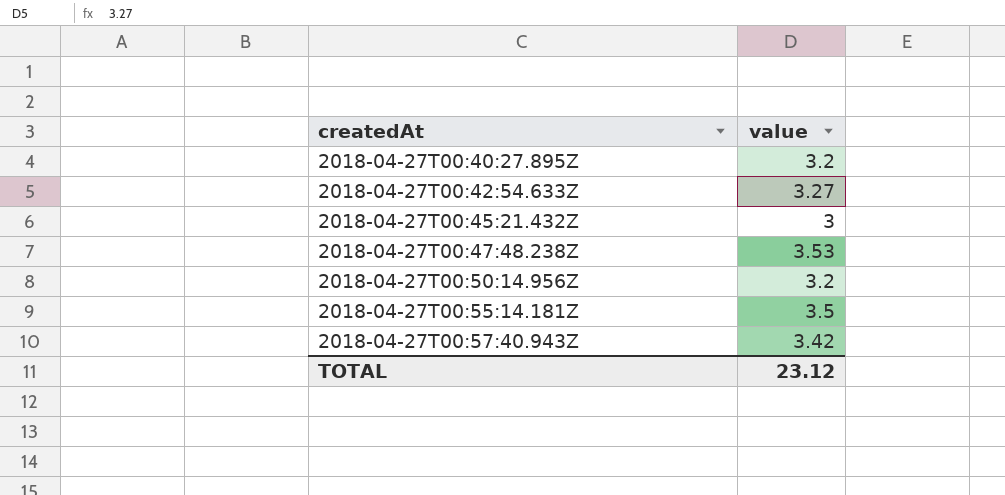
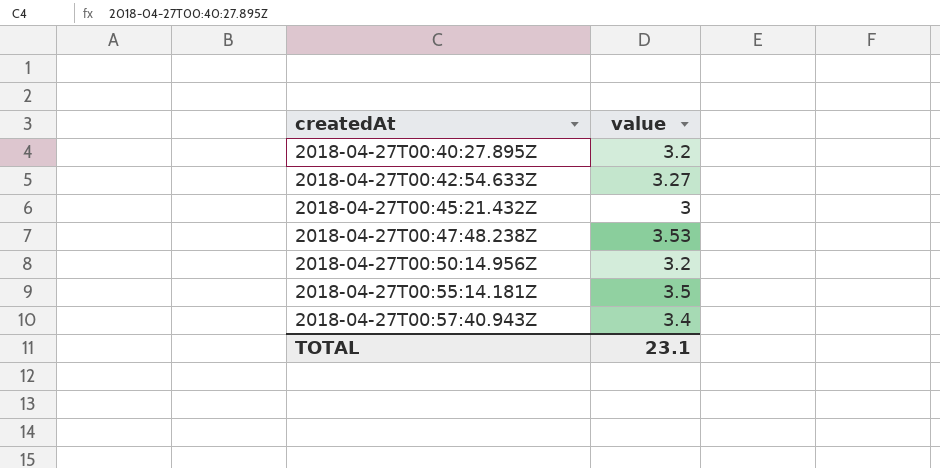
2018-04-27T00:57:40.943Z | value: 3.42 -> 3.4
TOTAL | value: 23.12 -> 23.1

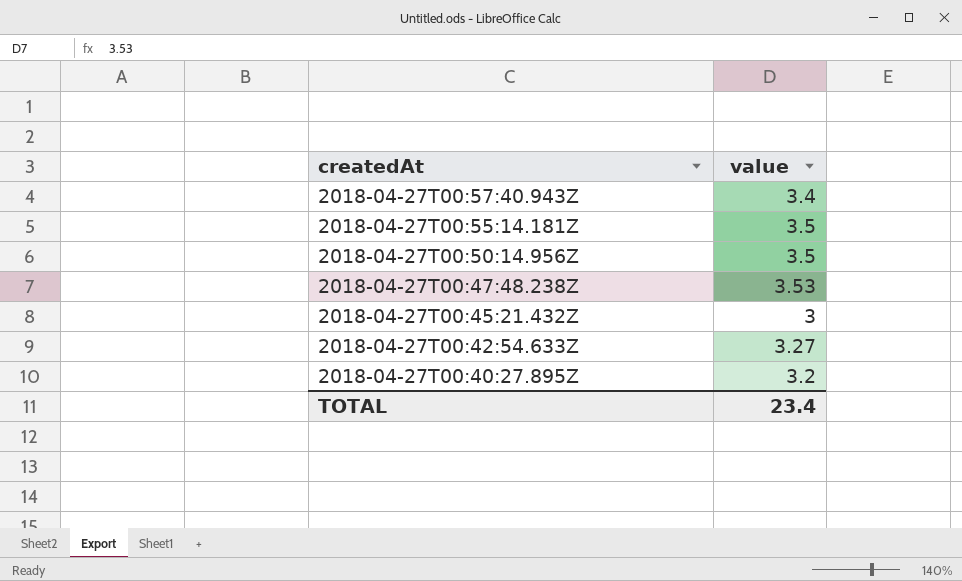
row order: createdAt ascending -> createdAt descending
2018-04-27T00:50:14.956Z | value: 3.2 -> 3.5
TOTAL | value: 23.1 -> 23.4

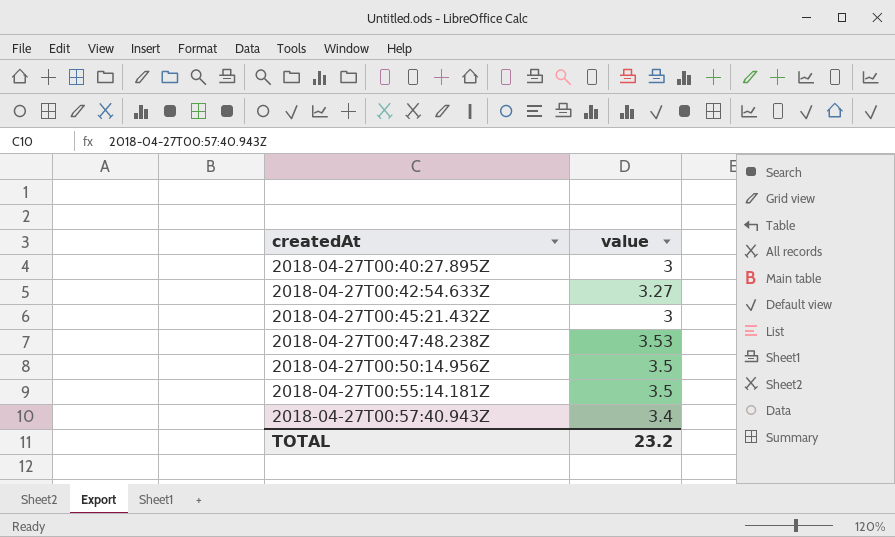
row order: createdAt descending -> createdAt ascending
2018-04-27T00:40:27.895Z | value: 3.2 -> 3
TOTAL | value: 23.4 -> 23.2

